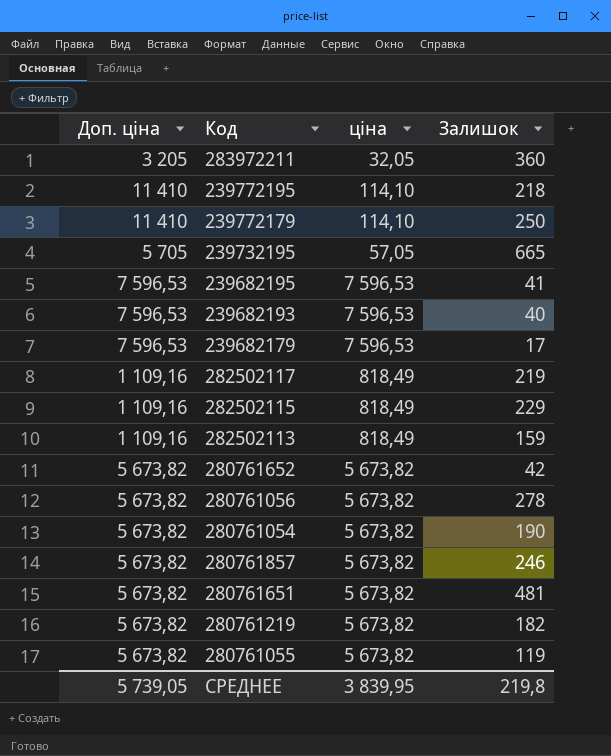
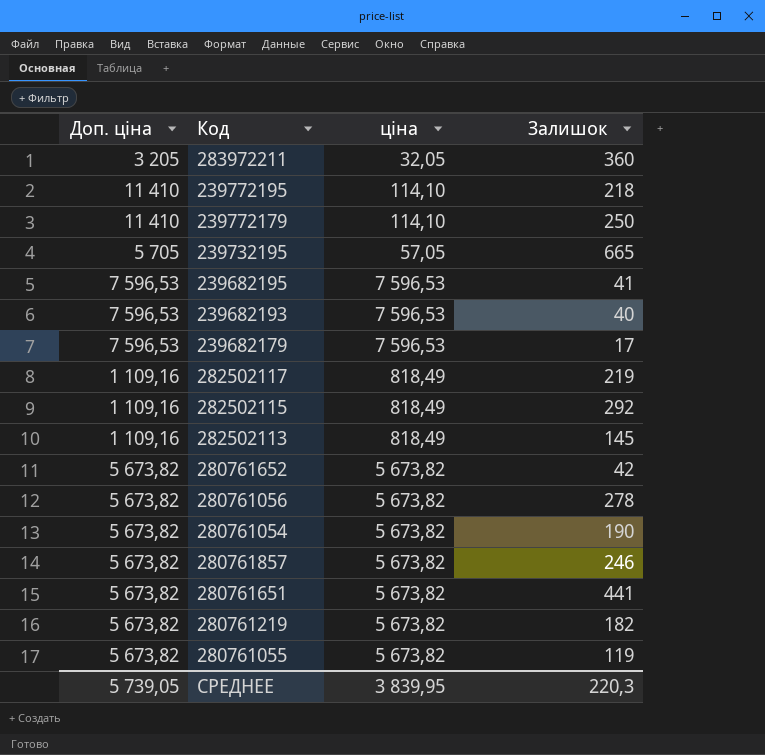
282502115 | Залишок: 229 -> 292
282502113 | Залишок: 159 -> 145
280761651 | Залишок: 481 -> 441
СРЕДНЕЕ | Залишок: 219,8 -> 220,3

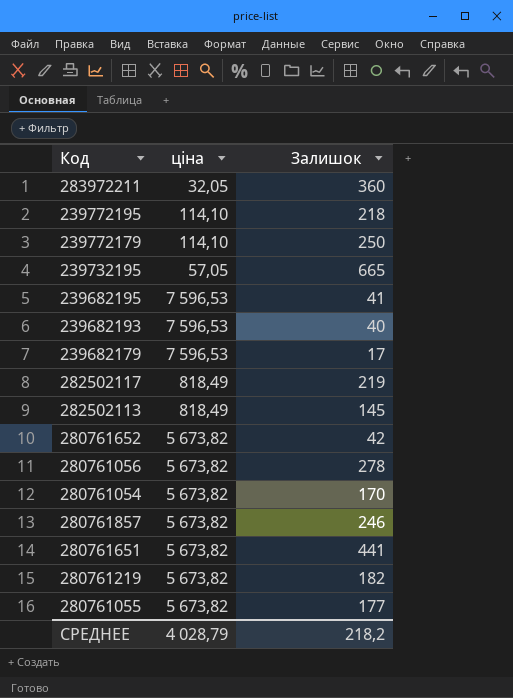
column Доп. ціна | position: 1 -> none
row 282502115: 1 109,16 | 818,49 | 292 -> none
280761054 | Залишок: 190 -> 170
280761055 | Залишок: 119 -> 177
СРЕДНЕЕ | ціна: 3 839,95 -> 4 028,79
СРЕДНЕЕ | Залишок: 220,3 -> 218,2

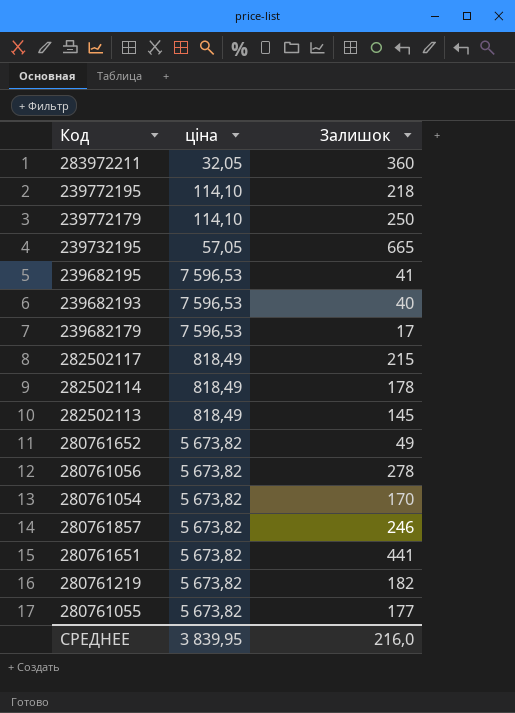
282502117 | Залишок: 219 -> 215
row 282502114: none -> 818,49 | 178
280761652 | Залишок: 42 -> 49
СРЕДНЕЕ | ціна: 4 028,79 -> 3 839,95
СРЕДНЕЕ | Залишок: 218,2 -> 216,0

